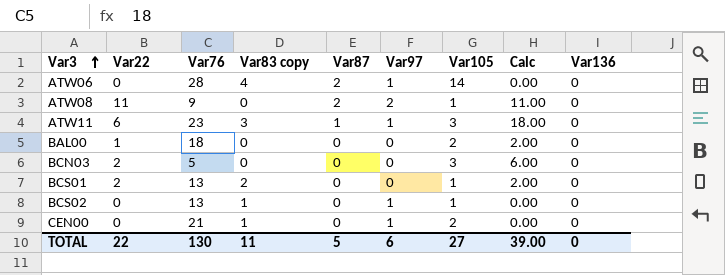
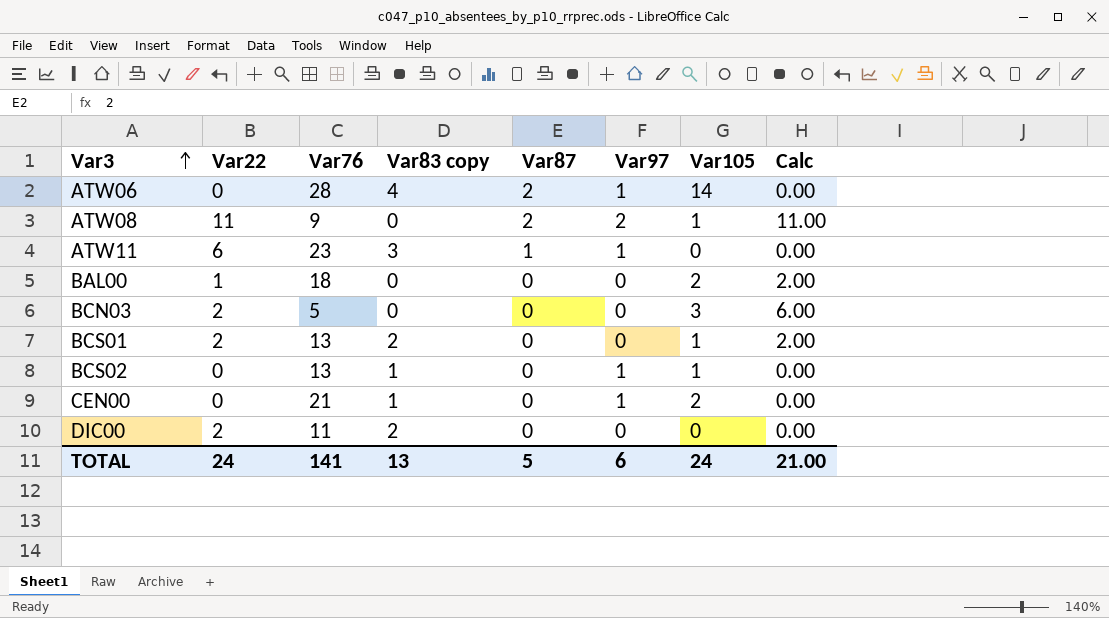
column Var136 | position: 9 -> none
ATW11 | Var105: 3 -> 0
ATW11 | Calc: 18.00 -> 0.00
row DIC00: none -> 2 | 11 | 2 | 0 | 0 | 0 | 0.00
TOTAL | Var22: 22 -> 24
TOTAL | Var76: 130 -> 141
TOTAL | Var83 copy: 11 -> 13
TOTAL | Var105: 27 -> 24
TOTAL | Calc: 39.00 -> 21.00

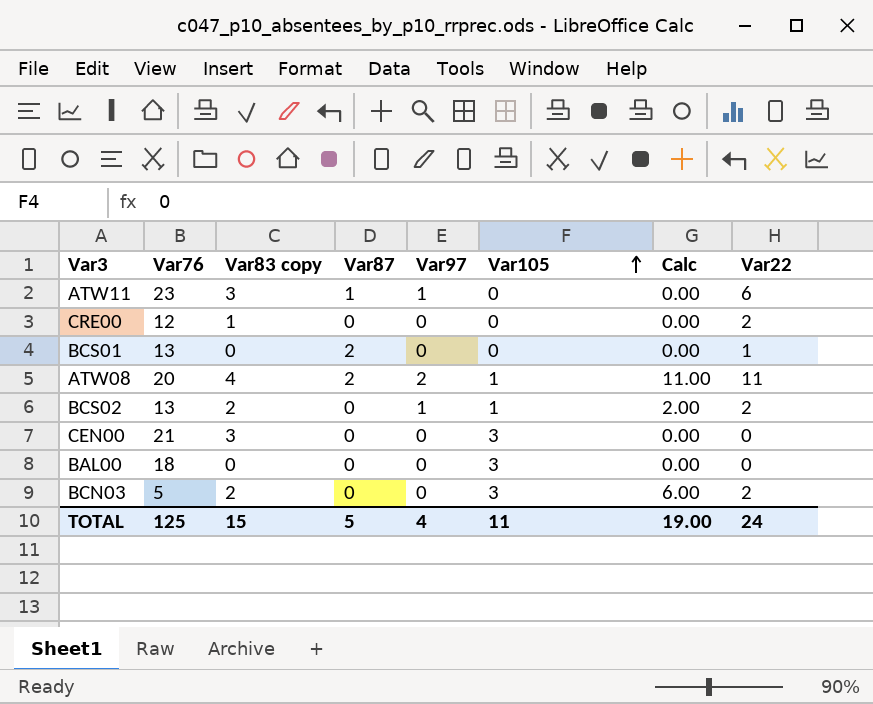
row order: Var3 ascending -> Var105 ascending
column Var22 | position: 2 -> 8
row ATW06: 0 | 28 | 4 | 2 | 1 | 14 | 0.00 -> none
row DIC00: 2 | 11 | 2 | 0 | 0 | 0 | 0.00 -> none
row CRE00: none -> 12 | 1 | 0 | 0 | 0 | 0.00 | 2
BCS01 | Var83 copy: 2 -> 0
BCS01 | Var87: 0 -> 2
BCS01 | Var105: 1 -> 0
BCS01 | Calc: 2.00 -> 0.00
BCS01 | Var22: 2 -> 1
ATW08 | Var76: 9 -> 20
ATW08 | Var83 copy: 0 -> 4
BCS02 | Var83 copy: 1 -> 2
BCS02 | Calc: 0.00 -> 2.00
BCS02 | Var22: 0 -> 2
CEN00 | Var83 copy: 1 -> 3
CEN00 | Var97: 1 -> 0
CEN00 | Var105: 2 -> 3
BAL00 | Var105: 2 -> 3
BAL00 | Calc: 2.00 -> 0.00
BAL00 | Var22: 1 -> 0
BCN03 | Var83 copy: 0 -> 2
TOTAL | Var76: 141 -> 125
TOTAL | Var83 copy: 13 -> 15
TOTAL | Var97: 6 -> 4
TOTAL | Var105: 24 -> 11
TOTAL | Calc: 21.00 -> 19.00

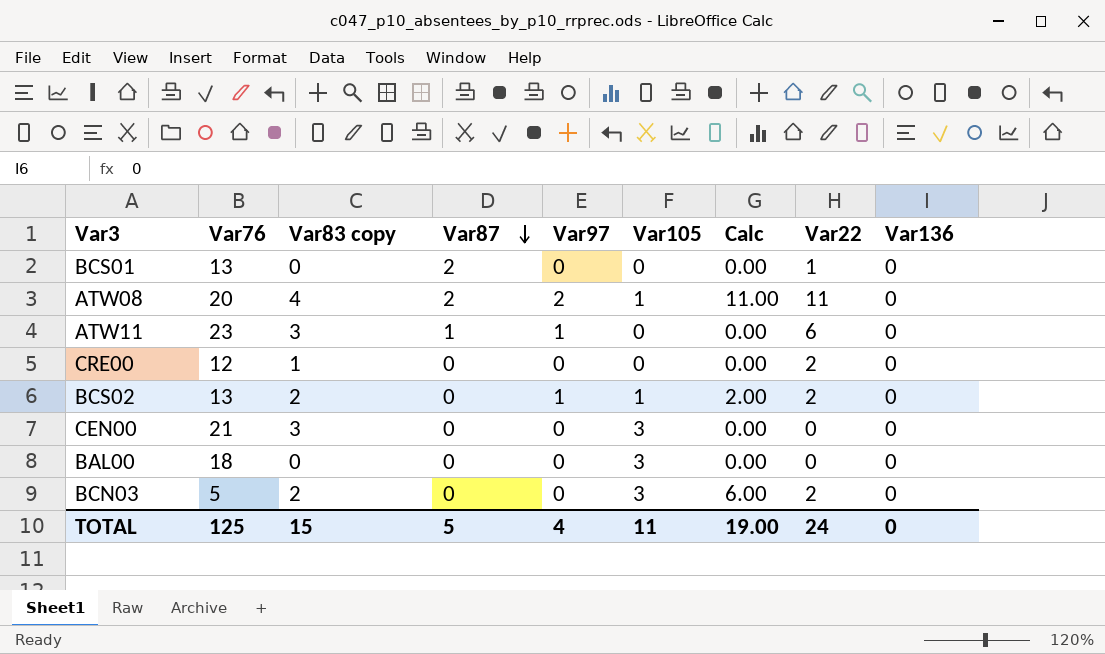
row order: Var105 ascending -> Var87 descending
column Var136 | position: none -> 9

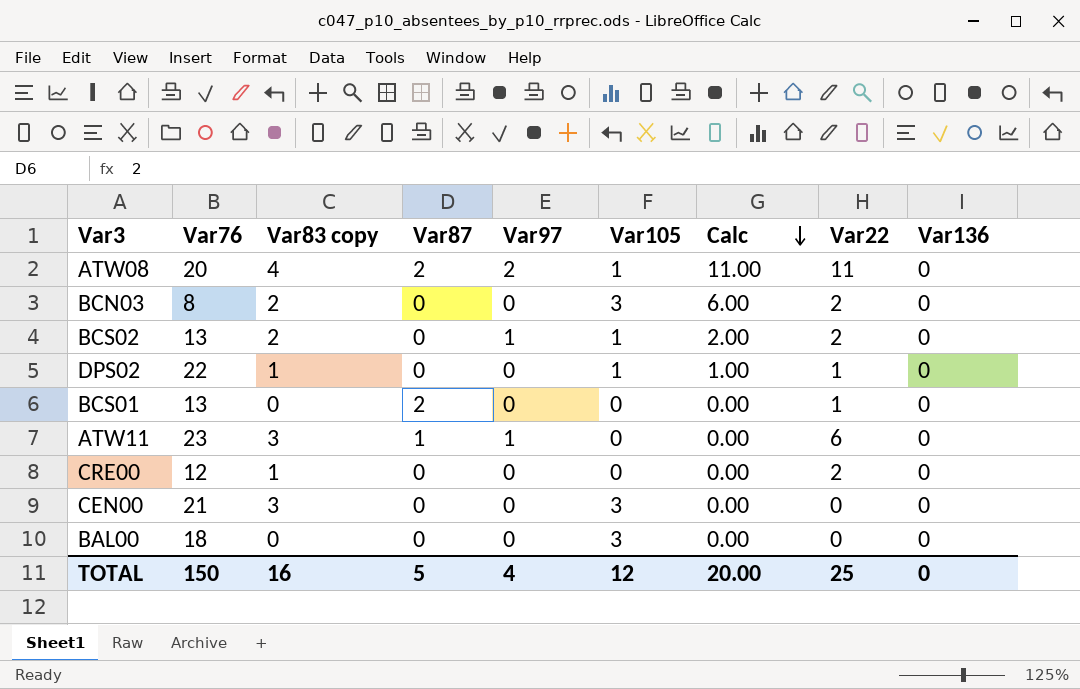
row order: Var87 descending -> Calc descending
BCN03 | Var76: 5 -> 8
row DPS02: none -> 22 | 1 | 0 | 0 | 1 | 1.00 | 1 | 0
TOTAL | Var76: 125 -> 150
TOTAL | Var83 copy: 15 -> 16
TOTAL | Var105: 11 -> 12
TOTAL | Calc: 19.00 -> 20.00
TOTAL | Var22: 24 -> 25

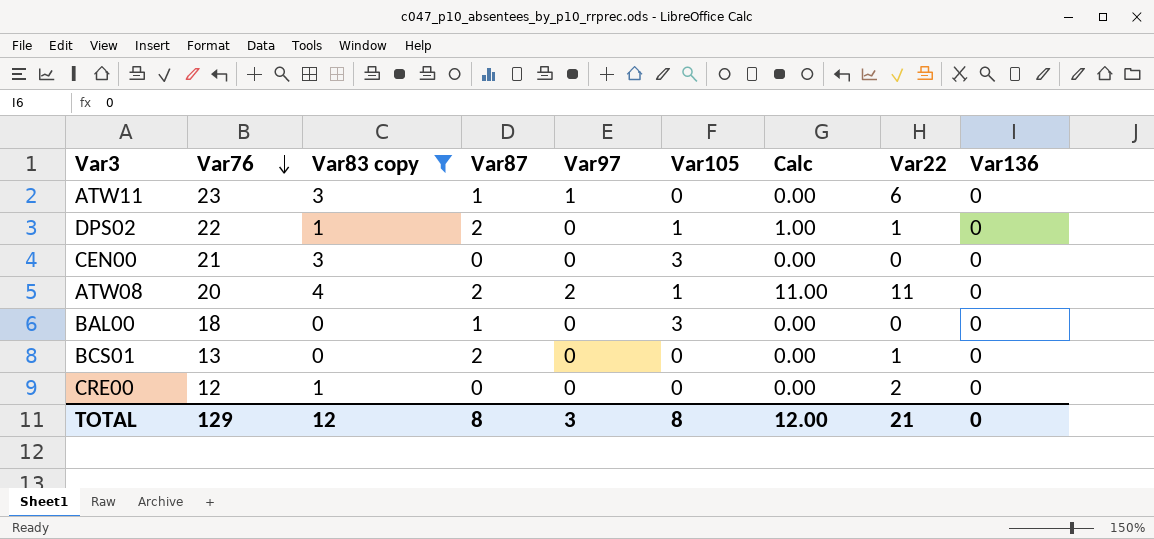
filter: none -> Var83 copy != 2
row order: Calc descending -> Var76 descending
DPS02 | Var87: 0 -> 2
BAL00 | Var87: 0 -> 1
TOTAL | Var76: 150 -> 129
TOTAL | Var83 copy: 16 -> 12
TOTAL | Var87: 5 -> 8
TOTAL | Var97: 4 -> 3
TOTAL | Var105: 12 -> 8
TOTAL | Calc: 20.00 -> 12.00
TOTAL | Var22: 25 -> 21

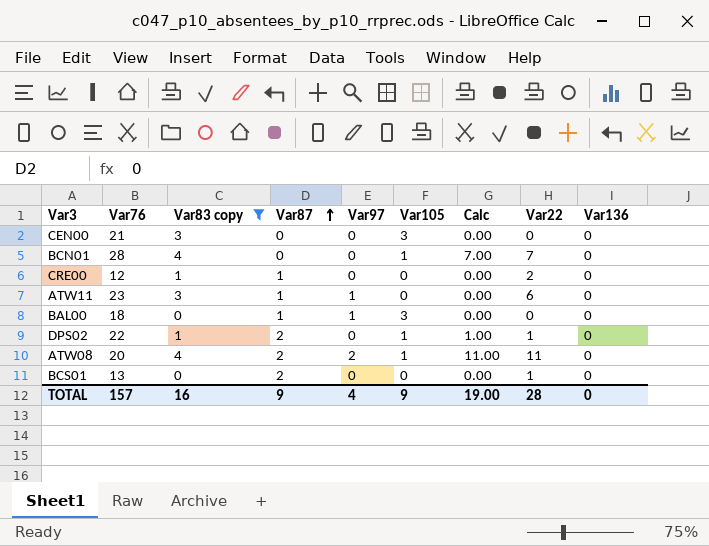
row order: Var76 descending -> Var87 ascending
row BCN01: none -> 28 | 4 | 0 | 0 | 1 | 7.00 | 7 | 0
CRE00 | Var87: 0 -> 1
BAL00 | Var97: 0 -> 1
TOTAL | Var76: 129 -> 157
TOTAL | Var83 copy: 12 -> 16
TOTAL | Var87: 8 -> 9
TOTAL | Var97: 3 -> 4
TOTAL | Var105: 8 -> 9
TOTAL | Calc: 12.00 -> 19.00
TOTAL | Var22: 21 -> 28

